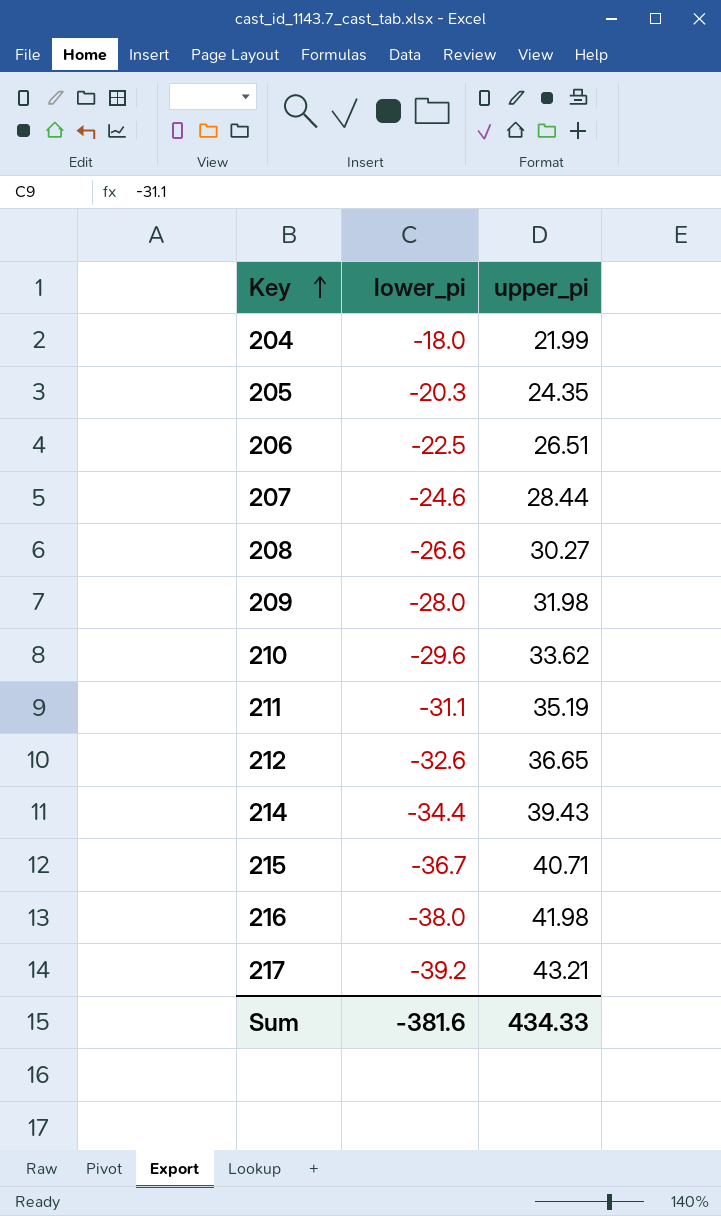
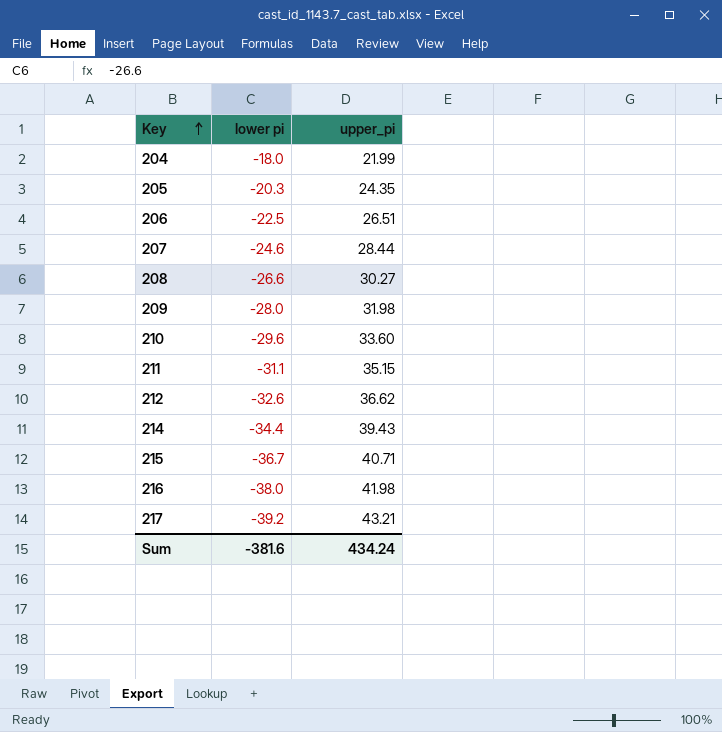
column name: lower_pi -> lower pi
210 | upper_pi: 33.62 -> 33.60
211 | upper_pi: 35.19 -> 35.15
212 | upper_pi: 36.65 -> 36.62
Sum | upper_pi: 434.33 -> 434.24

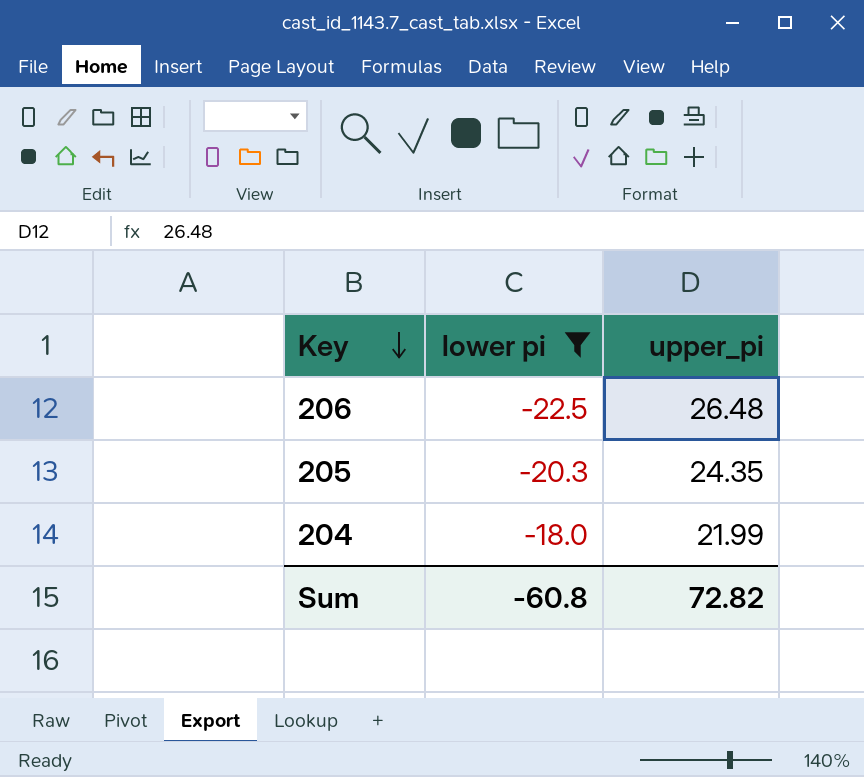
filter: none -> lower pi >= -22.5
row order: Key ascending -> Key descending
206 | upper_pi: 26.51 -> 26.48
Sum | lower pi: -381.6 -> -60.8
Sum | upper_pi: 434.24 -> 72.82

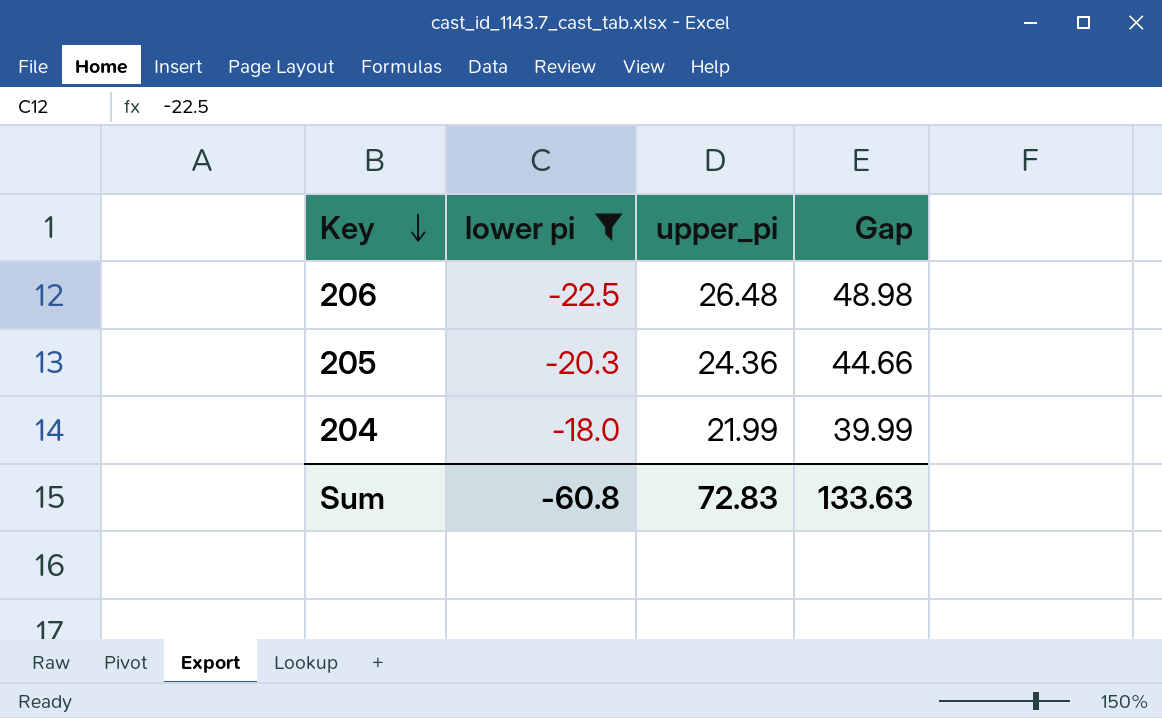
column Gap | formula: none -> [upper_pi] - [lower pi]
205 | upper_pi: 24.35 -> 24.36
Sum | upper_pi: 72.82 -> 72.83

